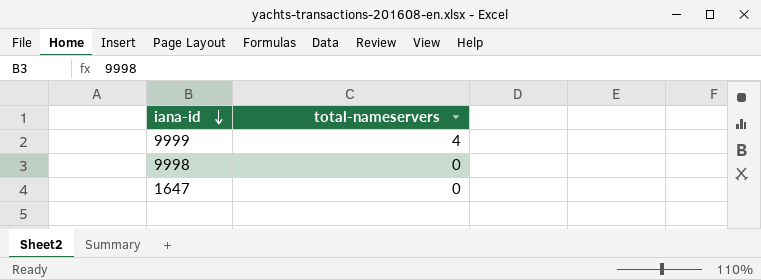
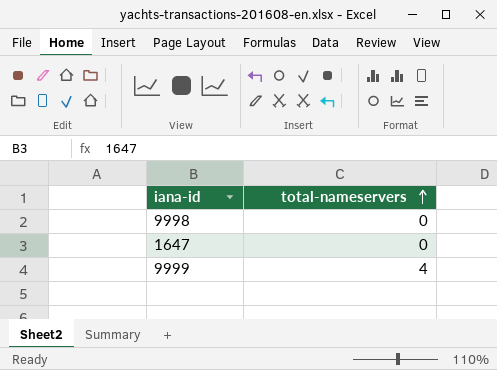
row order: iana-id descending -> total-nameservers ascending

